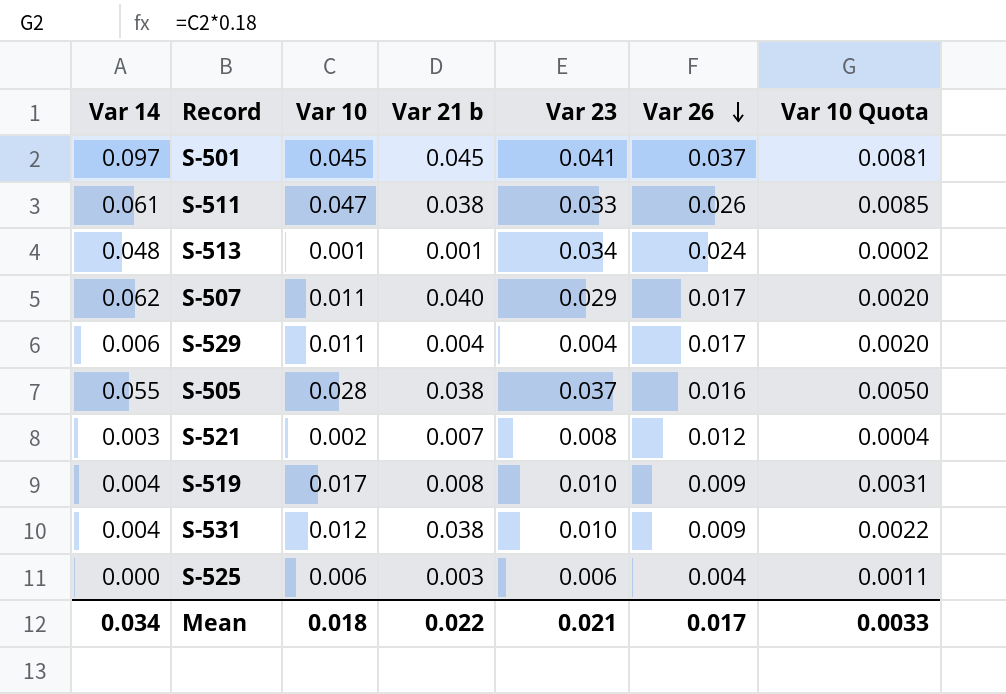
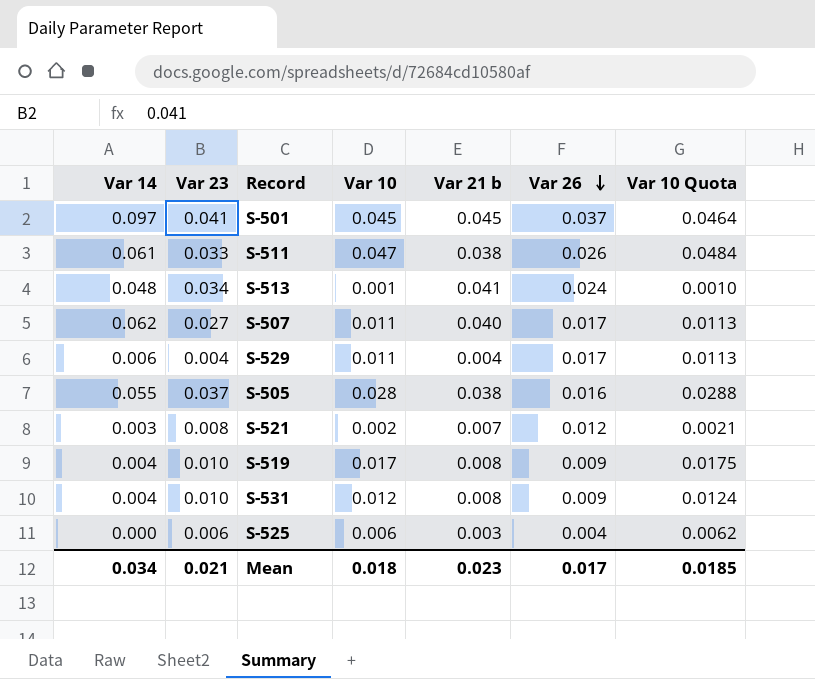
column Var 23 | position: 5 -> 2
column Var 10 Quota | formula: [Var 10] * 0.18 -> [Var 10] * 1.03
S-513 | Var 21 b: 0.001 -> 0.041
S-507 | Var 23: 0.029 -> 0.027
S-531 | Var 21 b: 0.038 -> 0.008
Mean | Var 21 b: 0.022 -> 0.023
Mean | Var 10 Quota: 0.0033 -> 0.0185

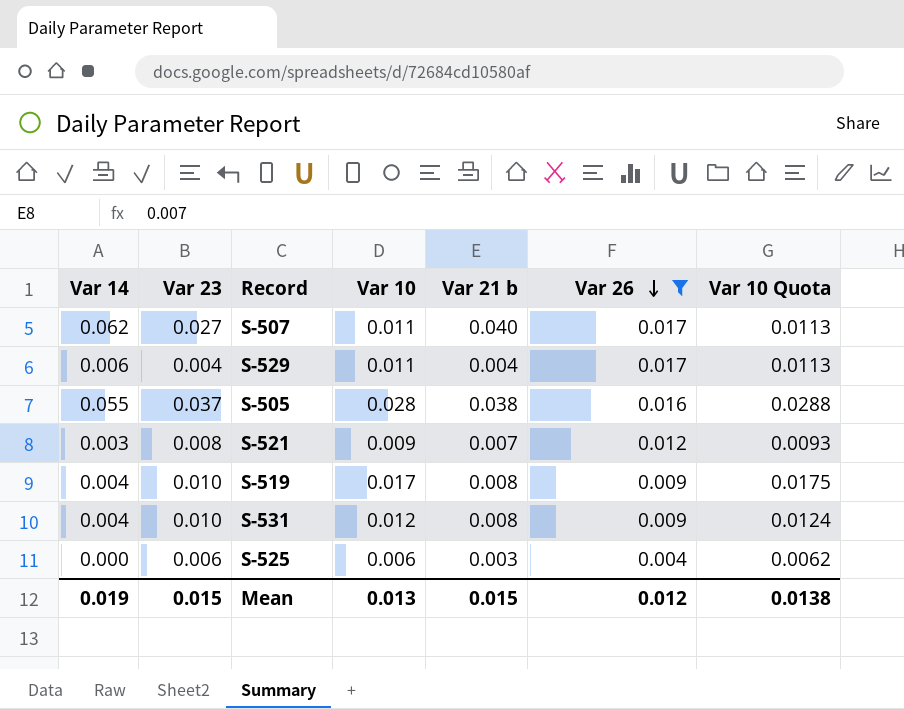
filter: none -> Var 26 <= 0.017
S-521 | Var 10: 0.002 -> 0.009
S-521 | Var 10 Quota: 0.0021 -> 0.0093
Mean | Var 14: 0.034 -> 0.019
Mean | Var 23: 0.021 -> 0.015
Mean | Var 10: 0.018 -> 0.013
Mean | Var 21 b: 0.023 -> 0.015
Mean | Var 26: 0.017 -> 0.012
Mean | Var 10 Quota: 0.0185 -> 0.0138

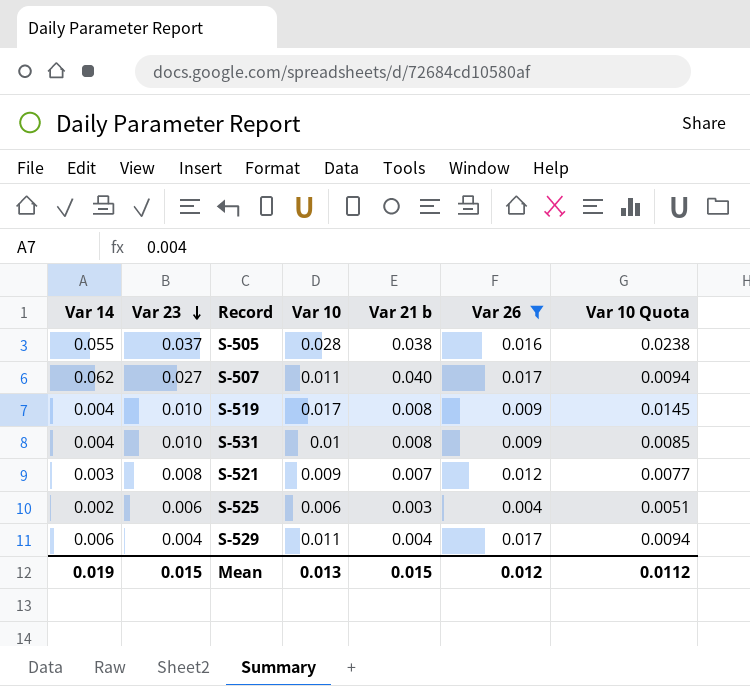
row order: Var 26 descending -> Var 23 descending
column Var 10 Quota | formula: [Var 10] * 1.03 -> [Var 10] * 0.85
S-531 | Var 10: 0.012 -> 0.01
S-525 | Var 14: 0.000 -> 0.002
Mean | Var 10 Quota: 0.0138 -> 0.0112

